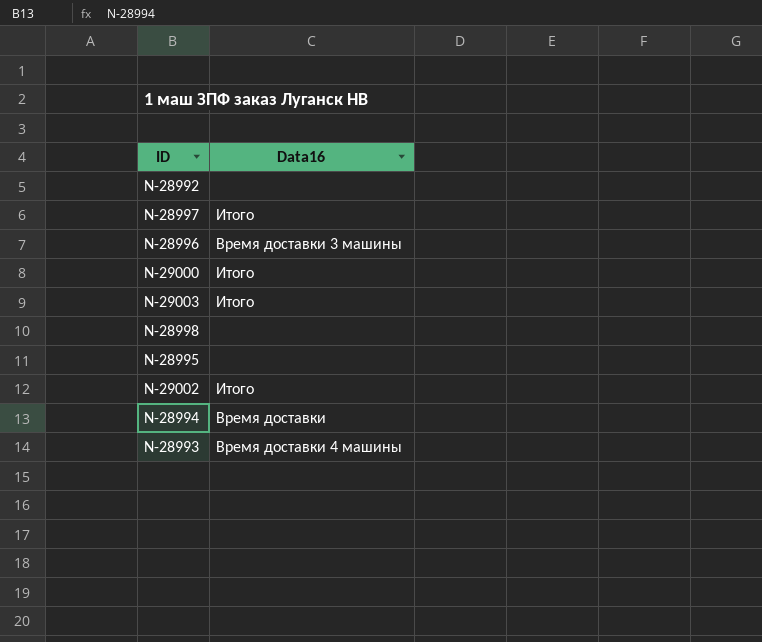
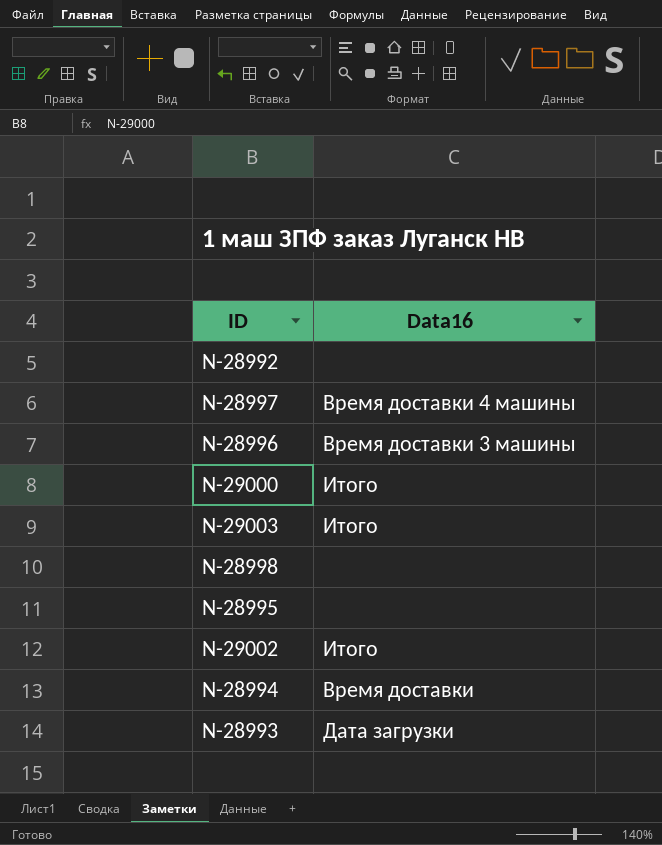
N-28997 | Data16: Итого -> Время доставки 4 машины
N-28993 | Data16: Время доставки 4 машины -> Дата загрузки

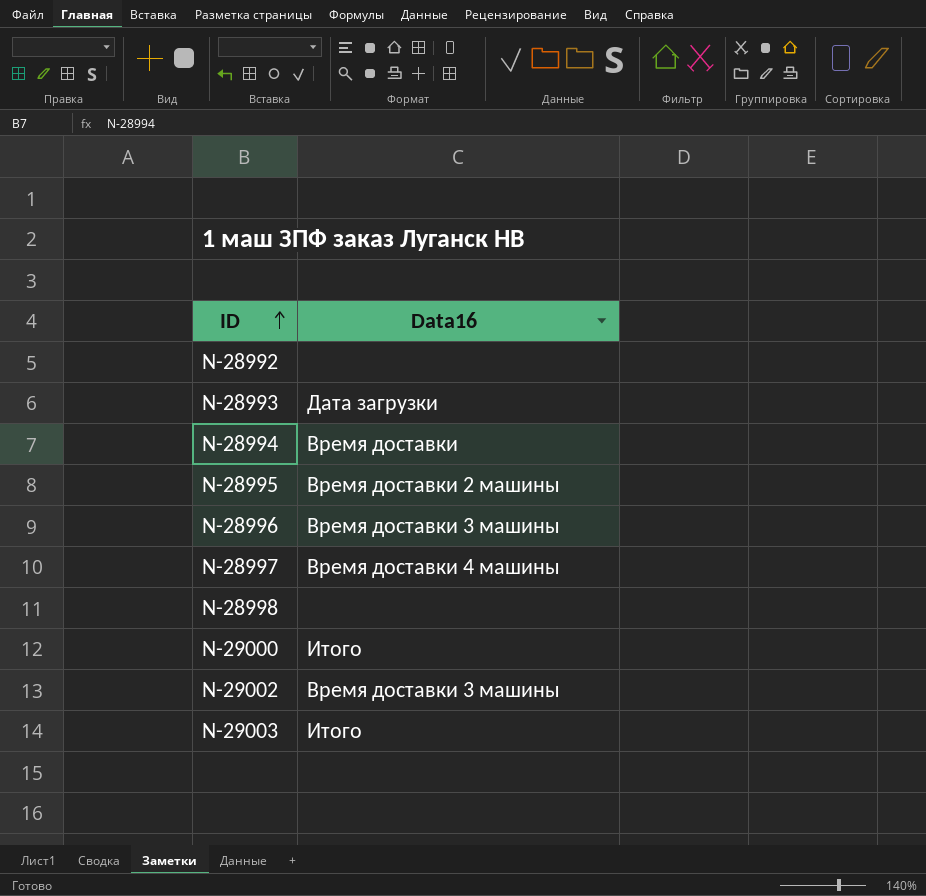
row order: none -> ID ascending
N-28995 | Data16: none -> Время доставки 2 машины
N-29002 | Data16: Итого -> Время доставки 3 машины

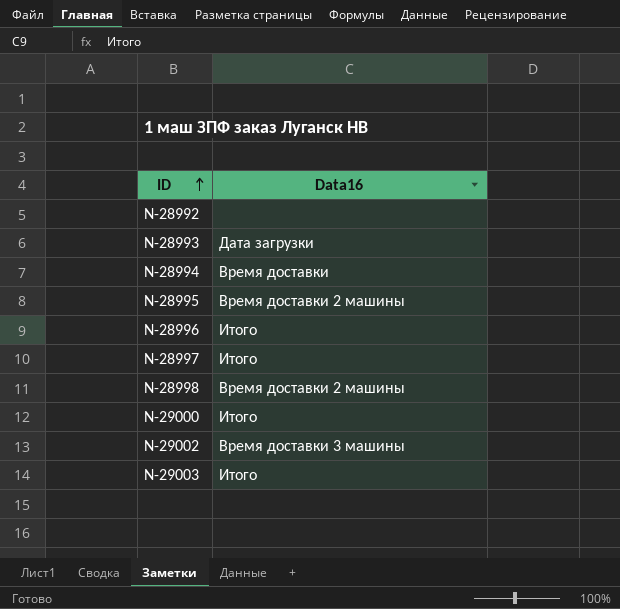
N-28996 | Data16: Время доставки 3 машины -> Итого
N-28997 | Data16: Время доставки 4 машины -> Итого
N-28998 | Data16: none -> Время доставки 2 машины

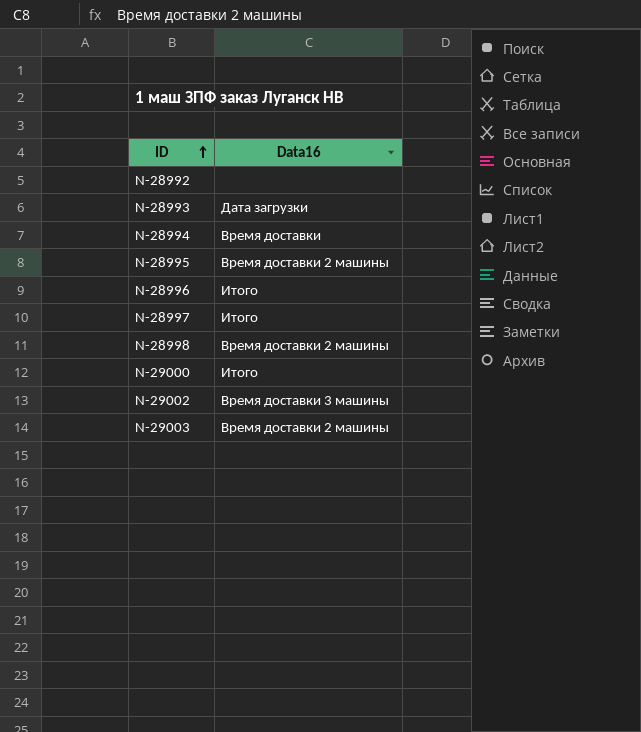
N-29003 | Data16: Итого -> Время доставки 2 машины

